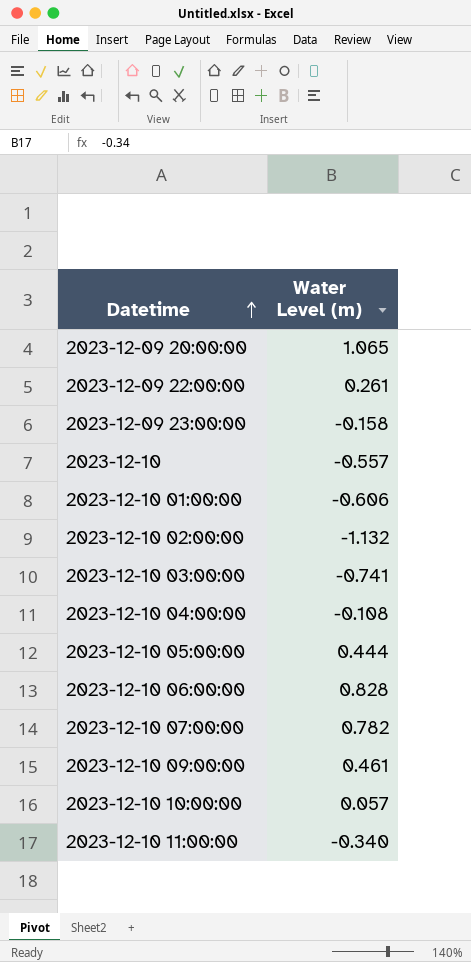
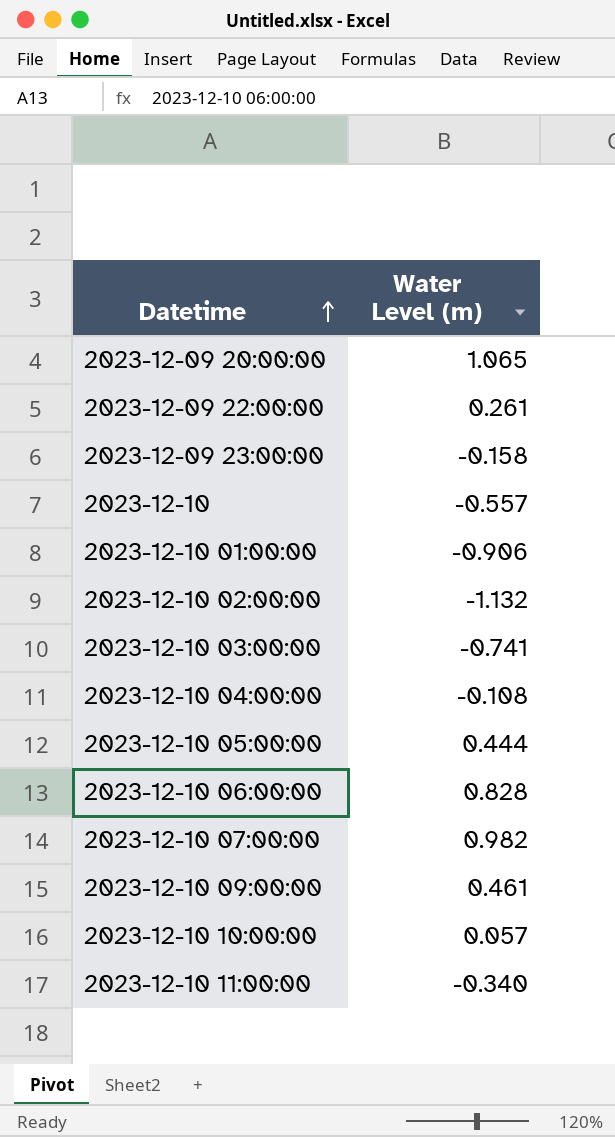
2023-12-10 01:00:00 | Water Level (m): -0.606 -> -0.906
2023-12-10 07:00:00 | Water Level (m): 0.782 -> 0.982

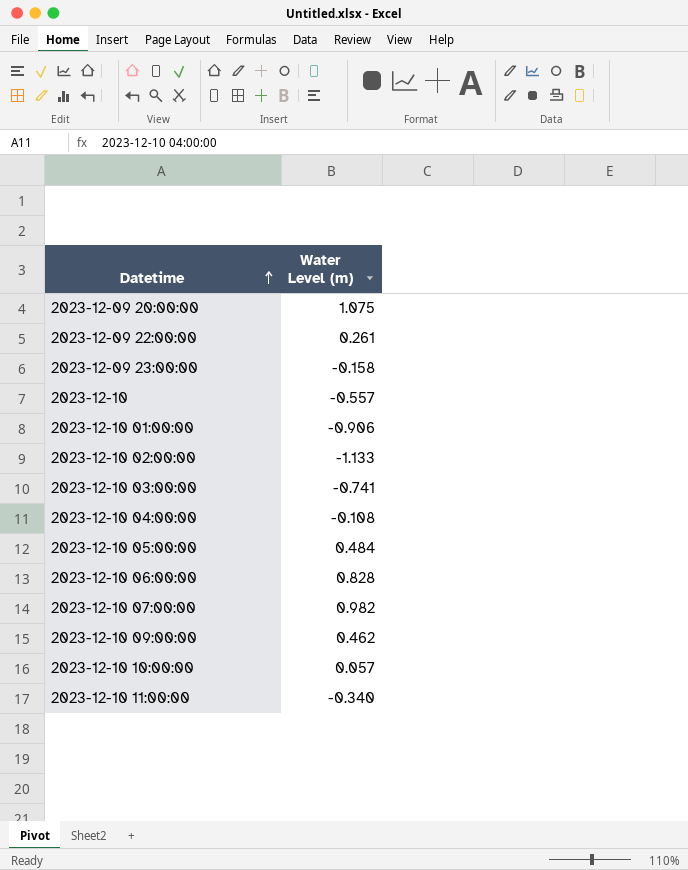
2023-12-09 20:00:00 | Water Level (m): 1.065 -> 1.075
2023-12-10 02:00:00 | Water Level (m): -1.132 -> -1.133
2023-12-10 05:00:00 | Water Level (m): 0.444 -> 0.484
2023-12-10 09:00:00 | Water Level (m): 0.461 -> 0.462

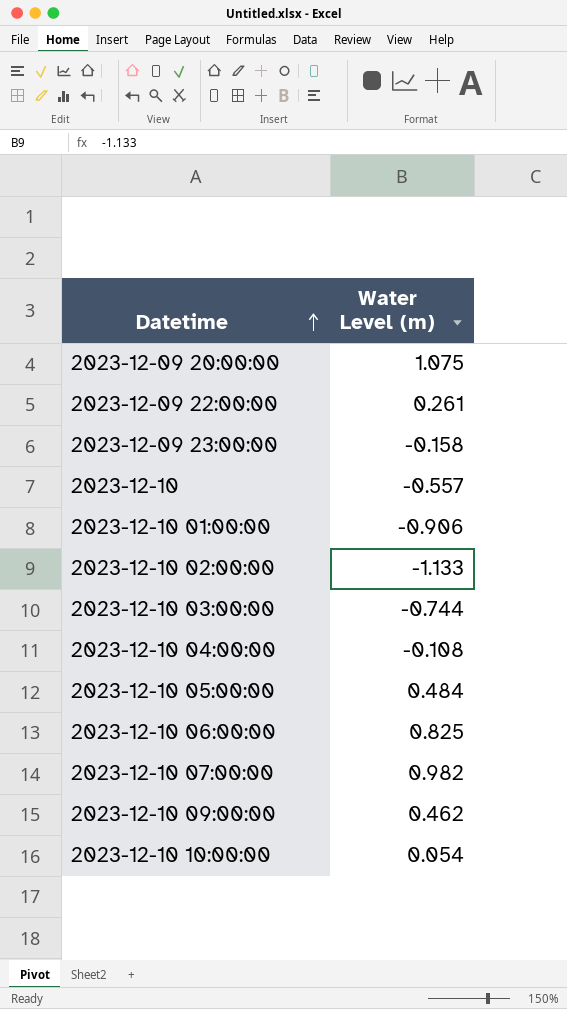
row 2023-12-10 11:00:00: -0.340 -> none
2023-12-10 03:00:00 | Water Level (m): -0.741 -> -0.744
2023-12-10 06:00:00 | Water Level (m): 0.828 -> 0.825
2023-12-10 10:00:00 | Water Level (m): 0.057 -> 0.054

